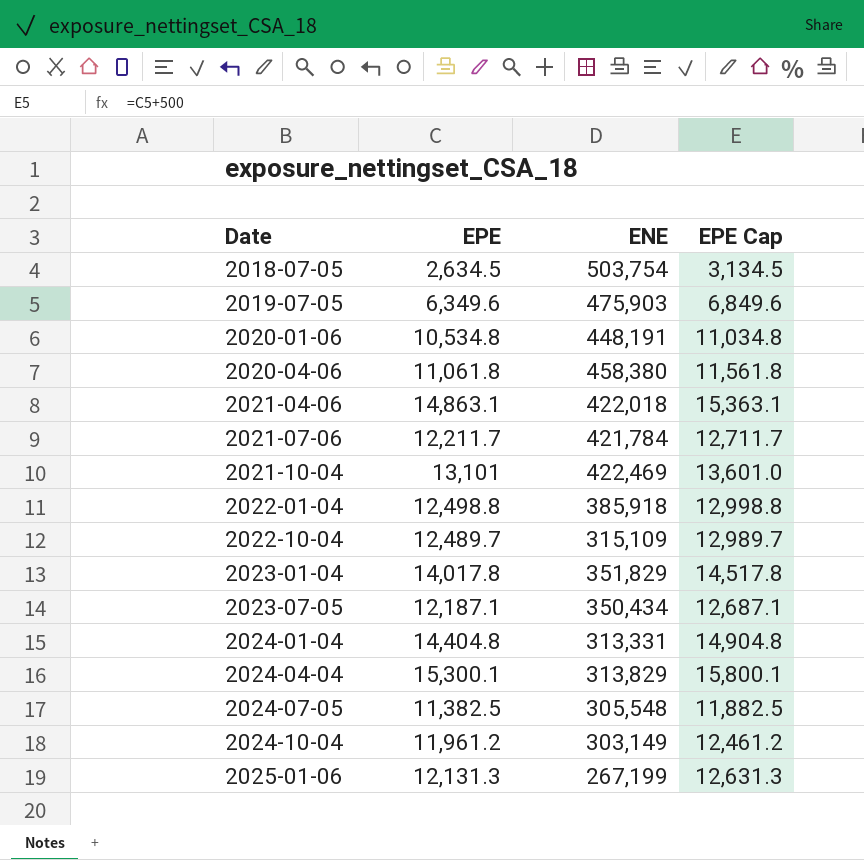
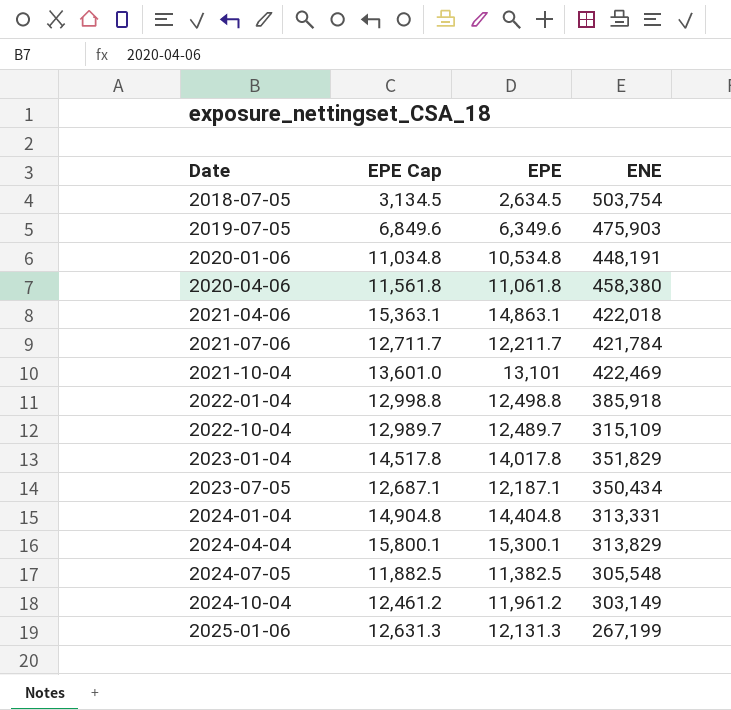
column EPE Cap | position: 4 -> 2

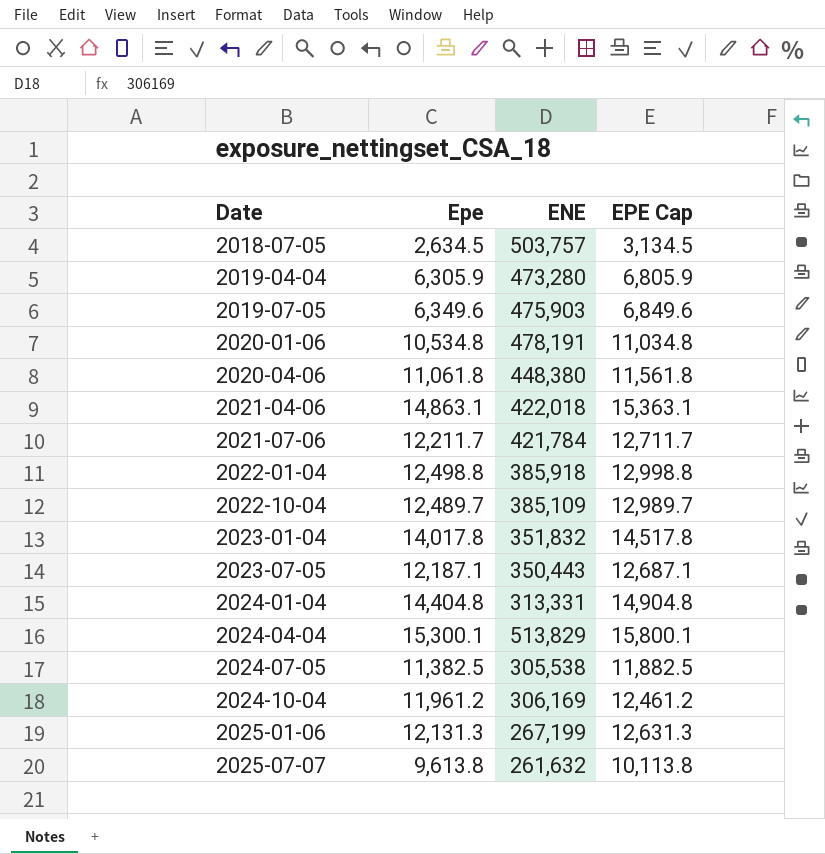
column name: EPE -> Epe
column EPE Cap | position: 2 -> 4
row 2021-10-04: 13,601.0 | 13,101 | 422,469 -> none
2018-07-05 | ENE: 503,754 -> 503,757
row 2019-04-04: none -> 6,305.9 | 473,280 | 6,805.9
2020-01-06 | ENE: 448,191 -> 478,191
2020-04-06 | ENE: 458,380 -> 448,380
2022-10-04 | ENE: 315,109 -> 385,109
2023-01-04 | ENE: 351,829 -> 351,832
2023-07-05 | ENE: 350,434 -> 350,443
2024-04-04 | ENE: 313,829 -> 513,829
2024-07-05 | ENE: 305,548 -> 305,538
2024-10-04 | ENE: 303,149 -> 306,169
row 2025-07-07: none -> 9,613.8 | 261,632 | 10,113.8

